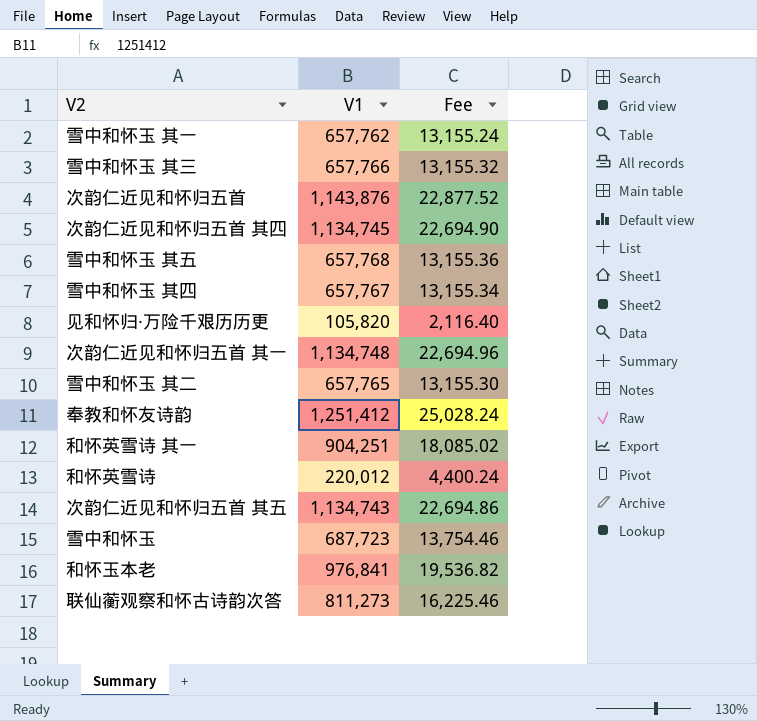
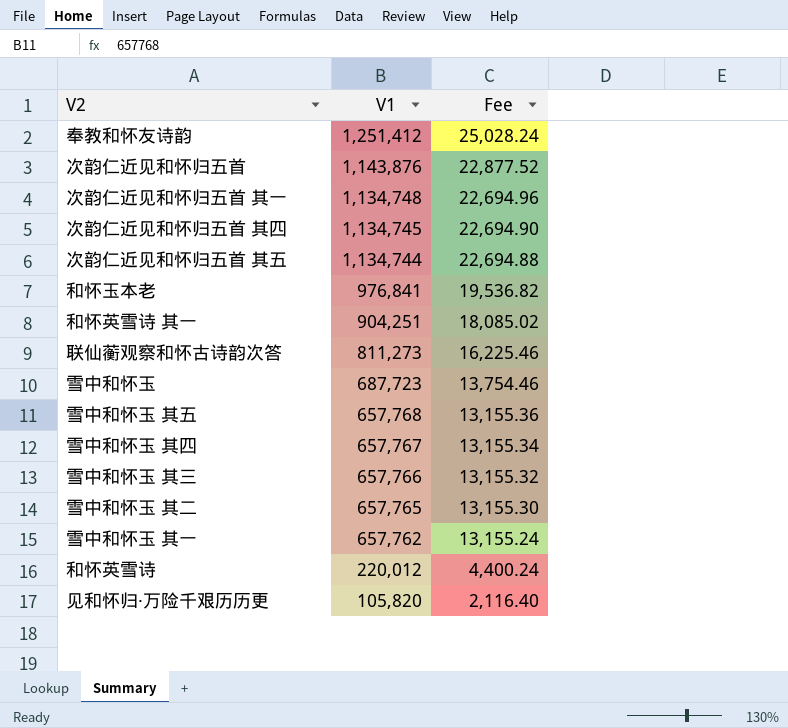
row order: none -> V1 descending
次韵仁近见和怀归五首 其五 | V1: 1,134,743 -> 1,134,744
次韵仁近见和怀归五首 其五 | Fee: 22,694.86 -> 22,694.88

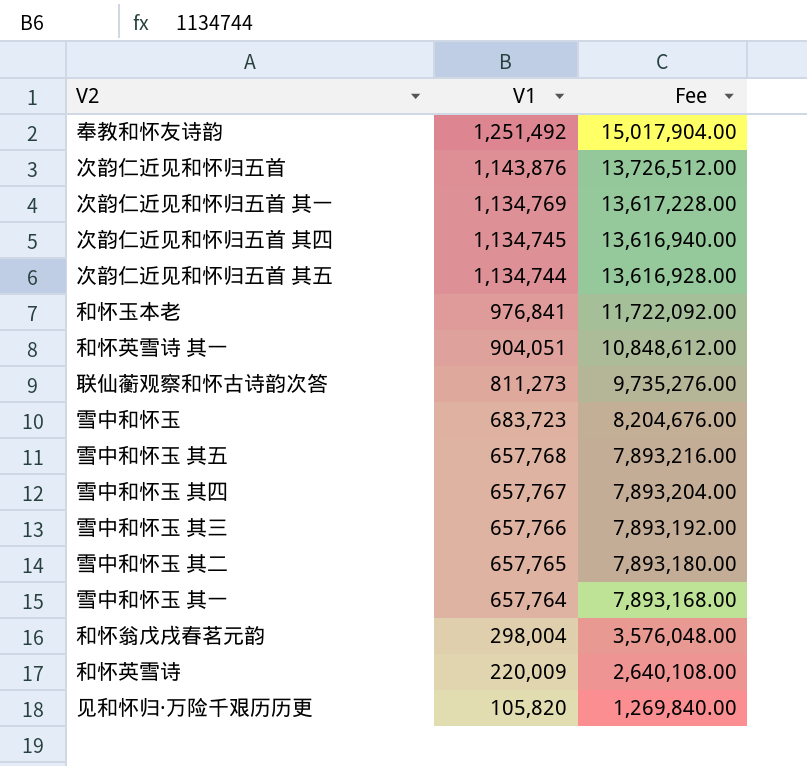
column Fee | formula: [V1] * 0.02 -> [V1] * 12
奉教和怀友诗韵 | V1: 1,251,412 -> 1,251,492
次韵仁近见和怀归五首 其一 | V1: 1,134,748 -> 1,134,769
和怀英雪诗 其一 | V1: 904,251 -> 904,051
雪中和怀玉 | V1: 687,723 -> 683,723
雪中和怀玉 其一 | V1: 657,762 -> 657,764
row 和怀翁戊戌春茗元韵: none -> 298,004 | 3,576,048.00
和怀英雪诗 | V1: 220,012 -> 220,009

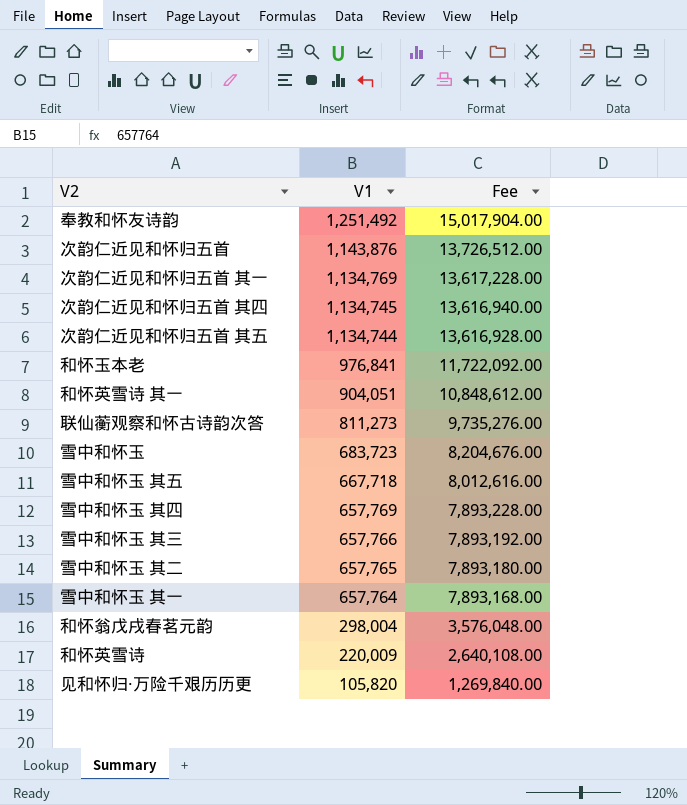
雪中和怀玉 其五 | V1: 657,768 -> 667,718
雪中和怀玉 其五 | Fee: 7,893,216.00 -> 8,012,616.00
雪中和怀玉 其四 | V1: 657,767 -> 657,769
雪中和怀玉 其四 | Fee: 7,893,204.00 -> 7,893,228.00

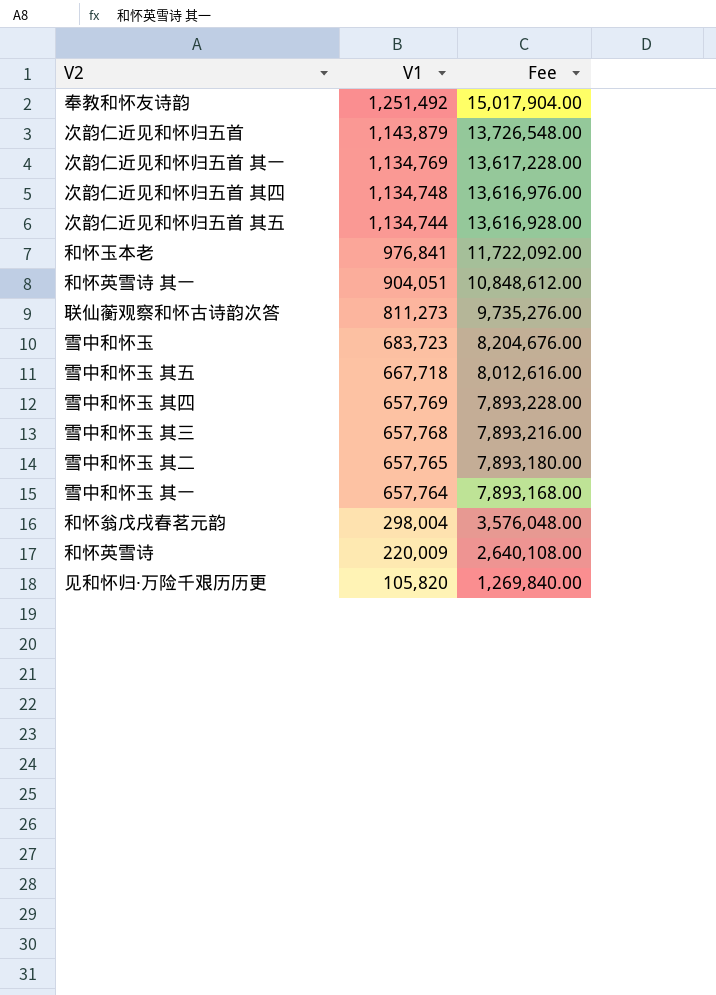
次韵仁近见和怀归五首 | V1: 1,143,876 -> 1,143,879
次韵仁近见和怀归五首 | Fee: 13,726,512.00 -> 13,726,548.00
次韵仁近见和怀归五首 其四 | V1: 1,134,745 -> 1,134,748
次韵仁近见和怀归五首 其四 | Fee: 13,616,940.00 -> 13,616,976.00
雪中和怀玉 其三 | V1: 657,766 -> 657,768
雪中和怀玉 其三 | Fee: 7,893,192.00 -> 7,893,216.00

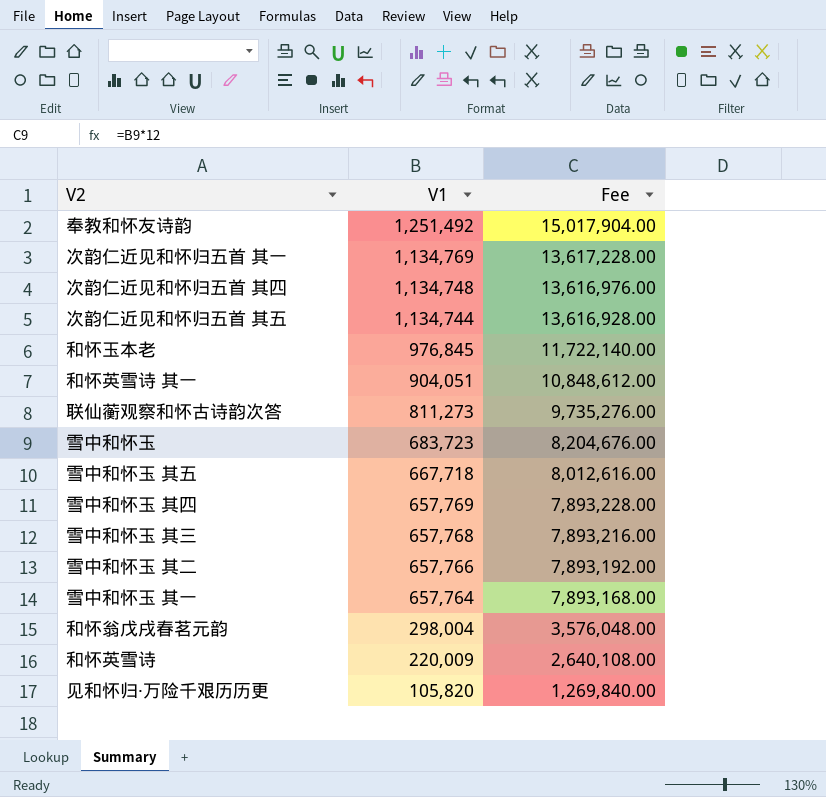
row 次韵仁近见和怀归五首: 1,143,879 | 13,726,548.00 -> none
和怀玉本老 | V1: 976,841 -> 976,845
和怀玉本老 | Fee: 11,722,092.00 -> 11,722,140.00
雪中和怀玉 其二 | V1: 657,765 -> 657,766
雪中和怀玉 其二 | Fee: 7,893,180.00 -> 7,893,192.00

